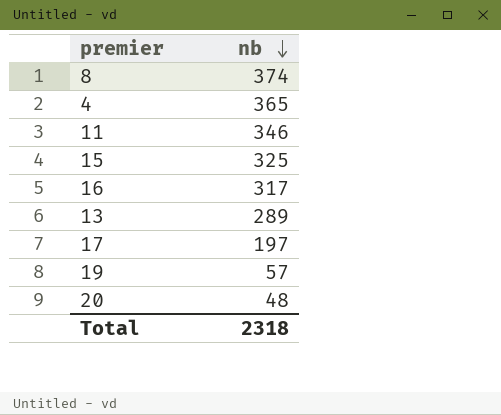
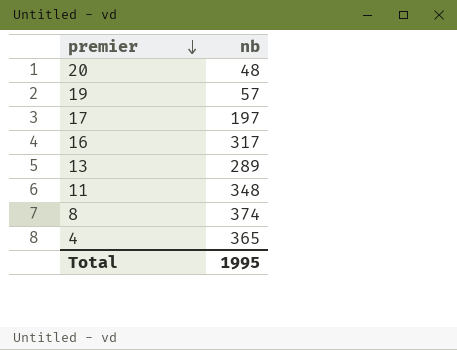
row order: nb descending -> premier descending
row 15: 325 -> none
11 | nb: 346 -> 348
Total | nb: 2318 -> 1995

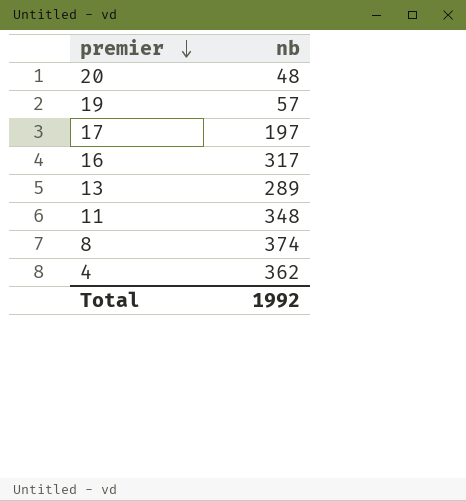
4 | nb: 365 -> 362
Total | nb: 1995 -> 1992

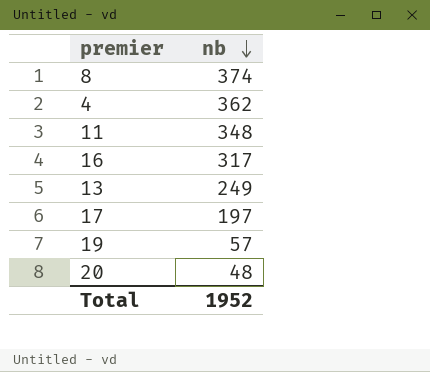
row order: premier descending -> nb descending
13 | nb: 289 -> 249
Total | nb: 1992 -> 1952

